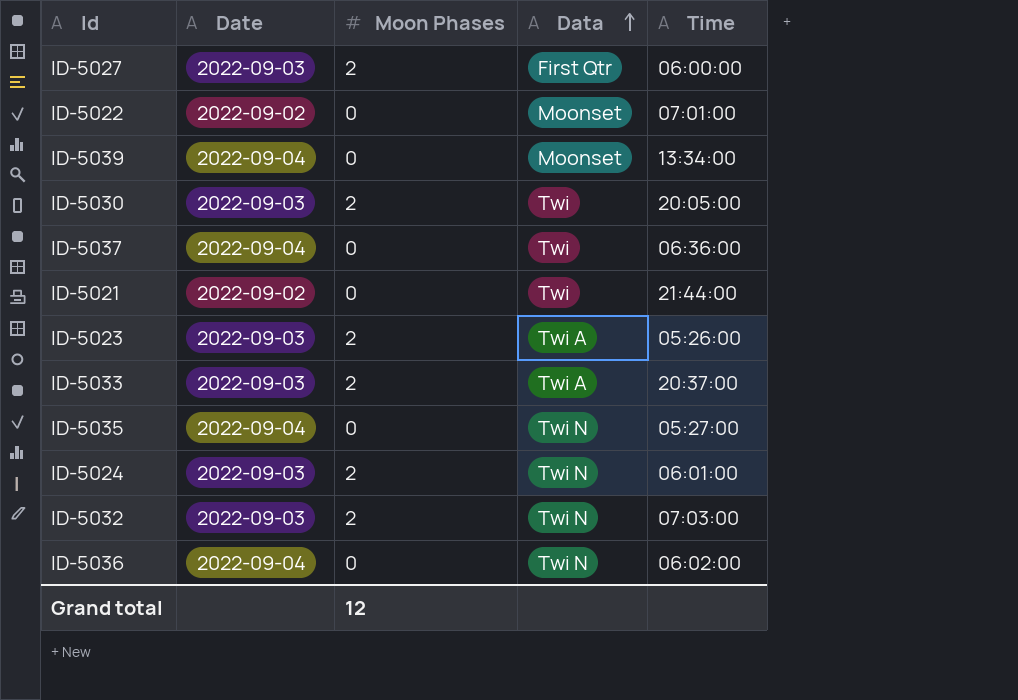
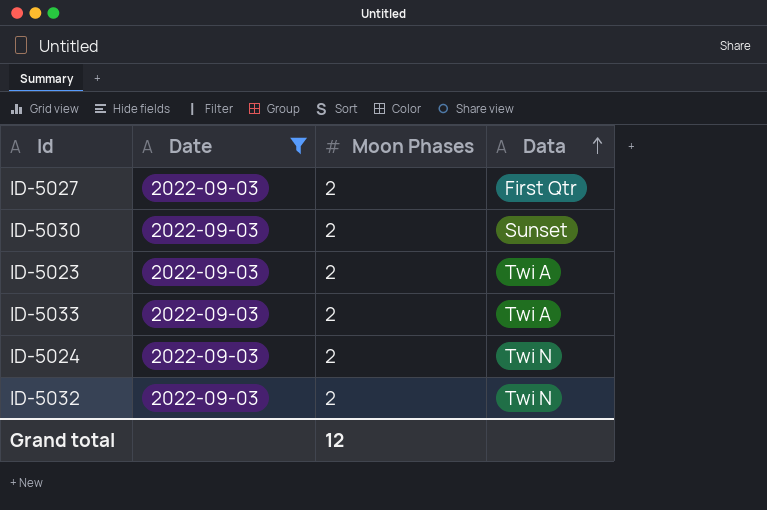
filter: none -> Date = 2022-09-03
column Time | position: 5 -> none
ID-5030 | Data: Twi -> Sunset

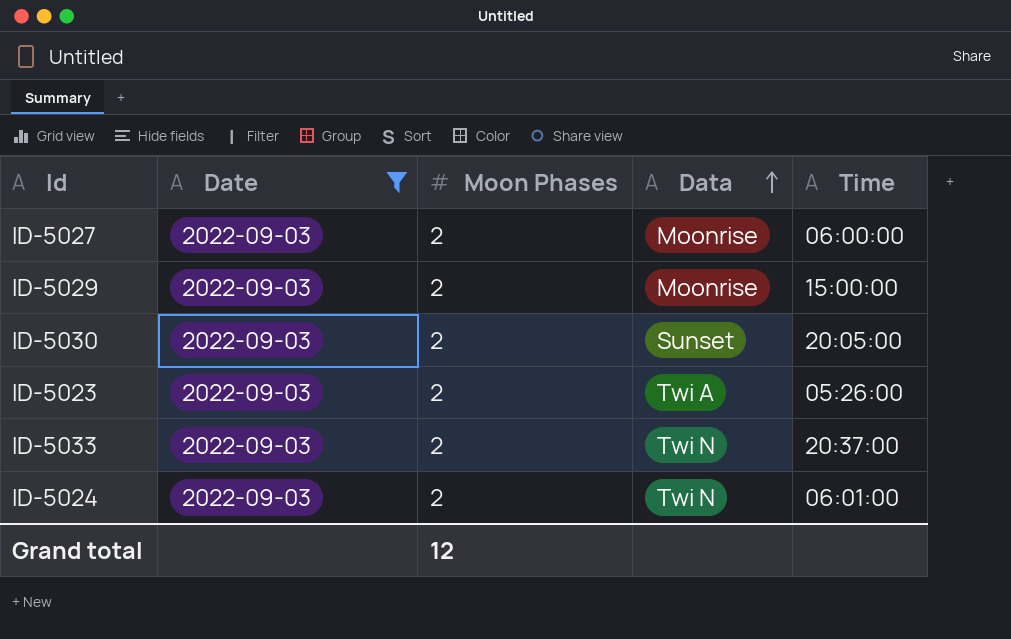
column Time | position: none -> 5
row ID-5032: 2022-09-03 | 2 | Twi N -> none
ID-5027 | Data: First Qtr -> Moonrise
row ID-5029: none -> 2022-09-03 | 2 | Moonrise | 15:00:00
ID-5033 | Data: Twi A -> Twi N

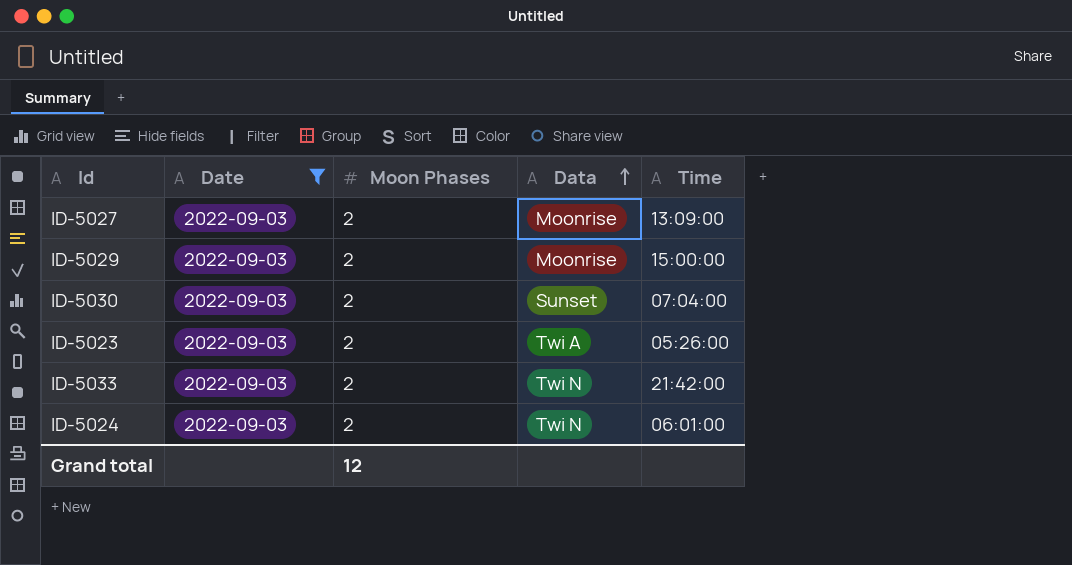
ID-5027 | Time: 06:00:00 -> 13:09:00
ID-5030 | Time: 20:05:00 -> 07:04:00
ID-5033 | Time: 20:37:00 -> 21:42:00

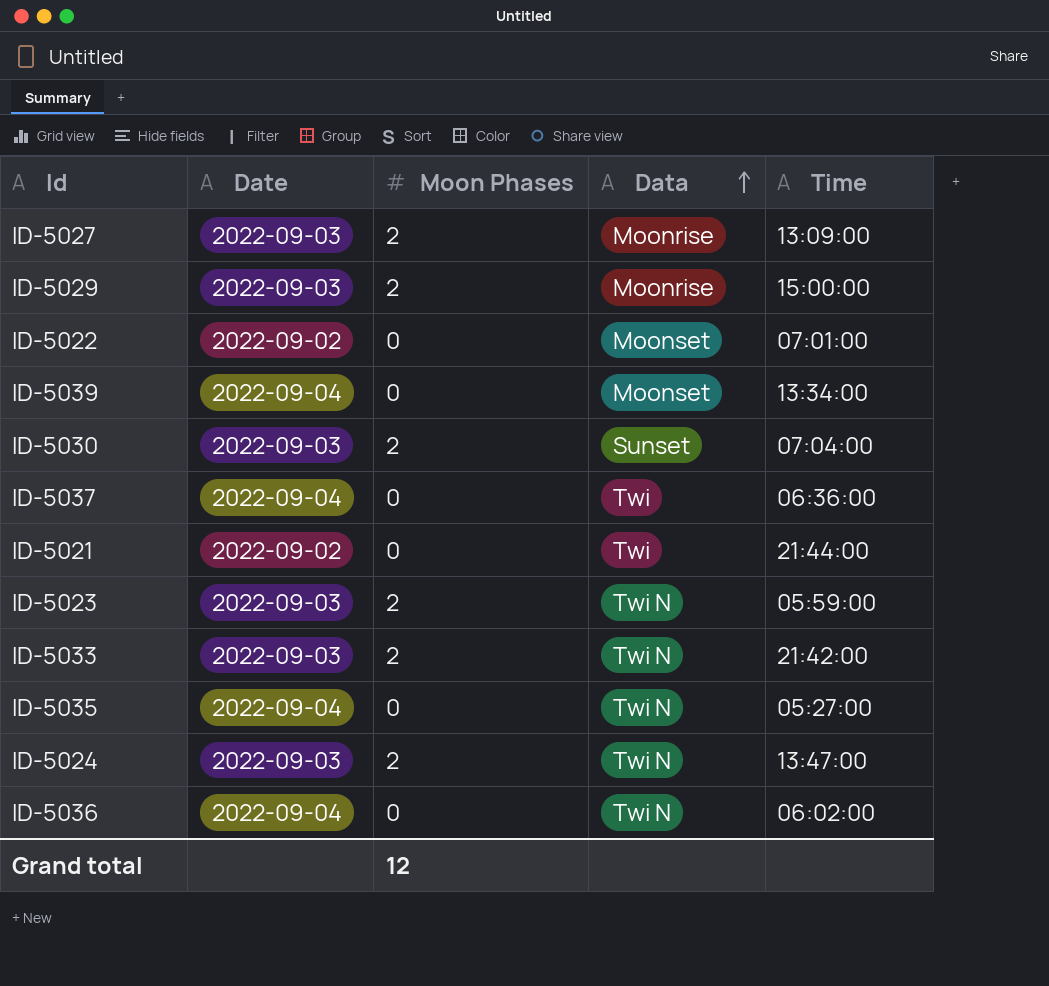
filter: Date = 2022-09-03 -> none
ID-5023 | Data: Twi A -> Twi N
ID-5023 | Time: 05:26:00 -> 05:59:00
ID-5024 | Time: 06:01:00 -> 13:47:00

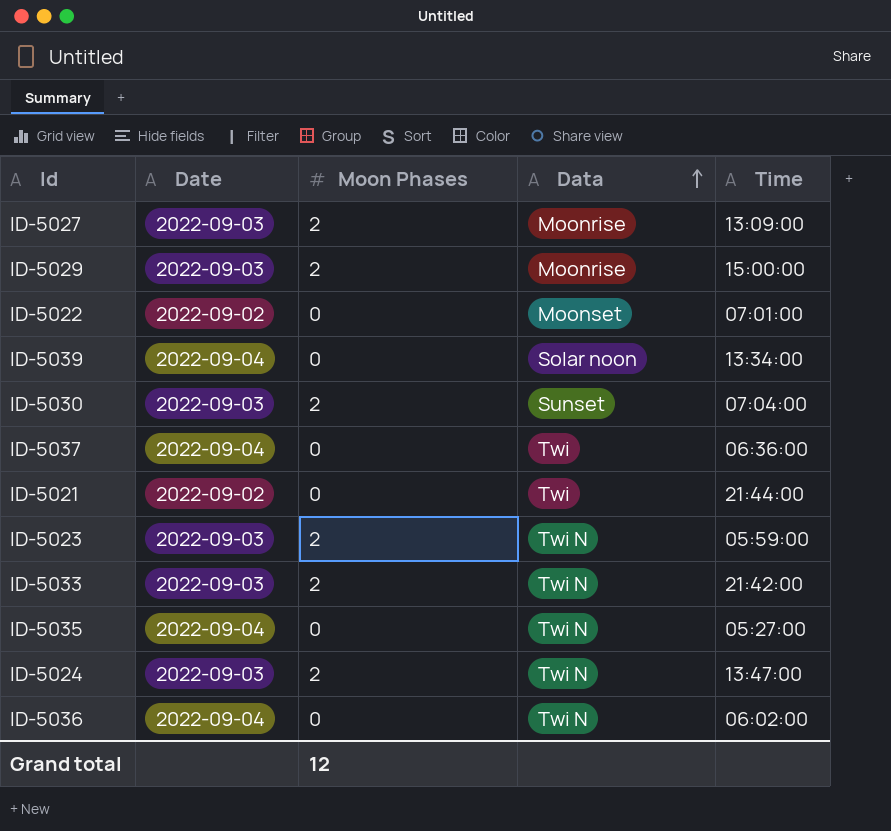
ID-5039 | Data: Moonset -> Solar noon

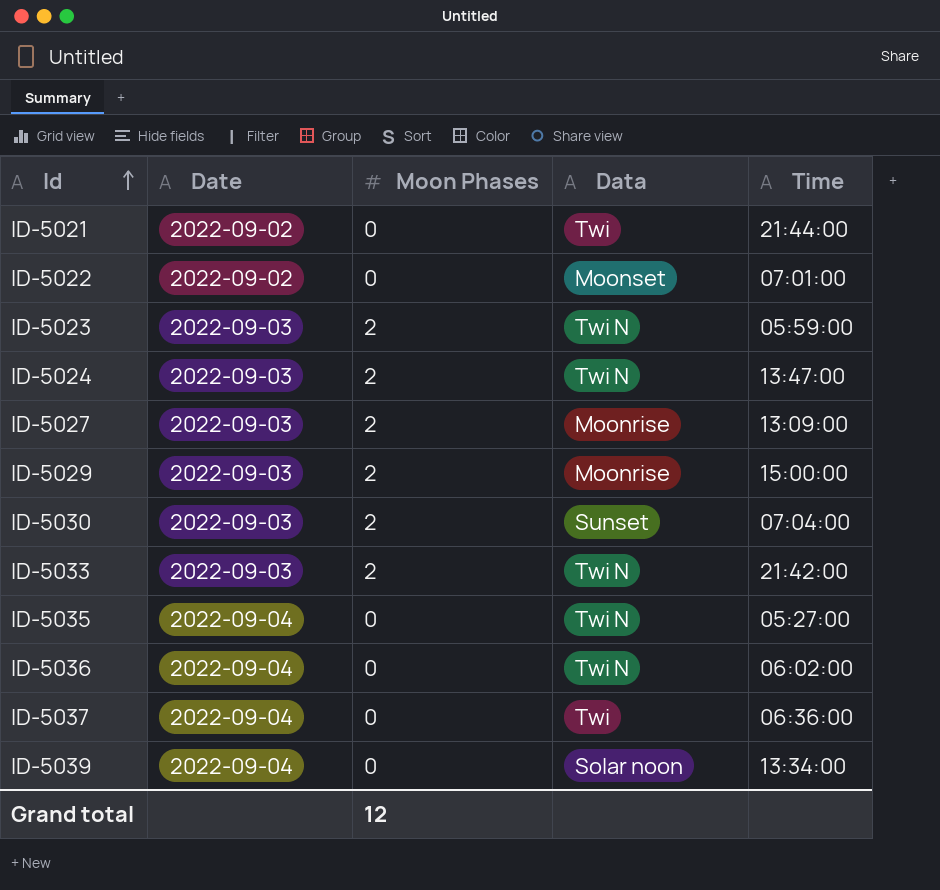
row order: Data ascending -> Id ascending

